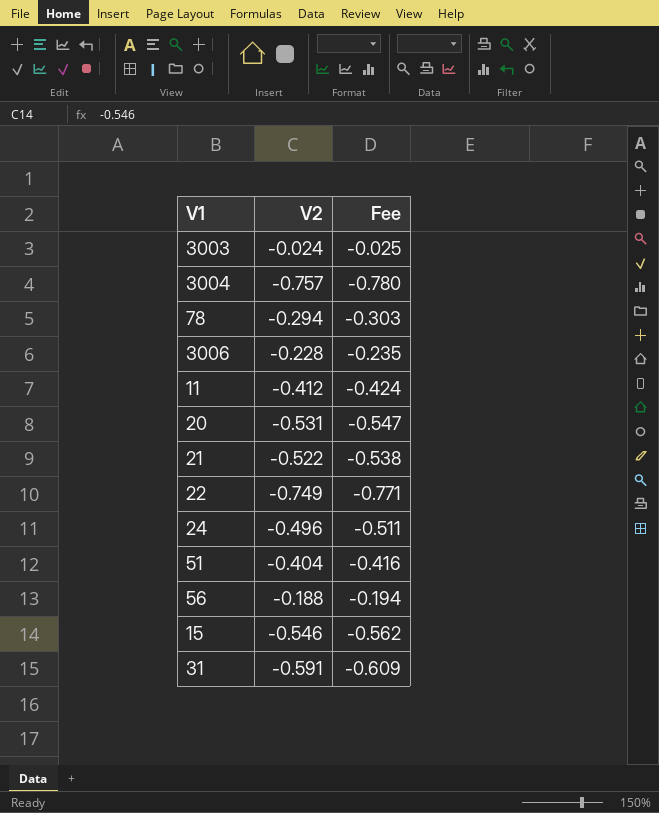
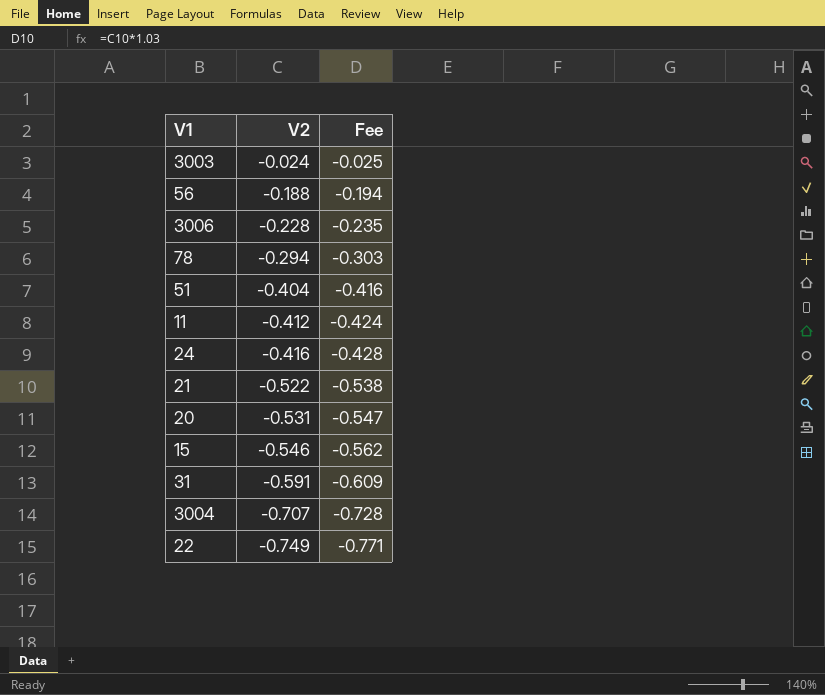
row order: none -> V2 descending
24 | V2: -0.496 -> -0.416
24 | Fee: -0.511 -> -0.428
3004 | V2: -0.757 -> -0.707
3004 | Fee: -0.780 -> -0.728

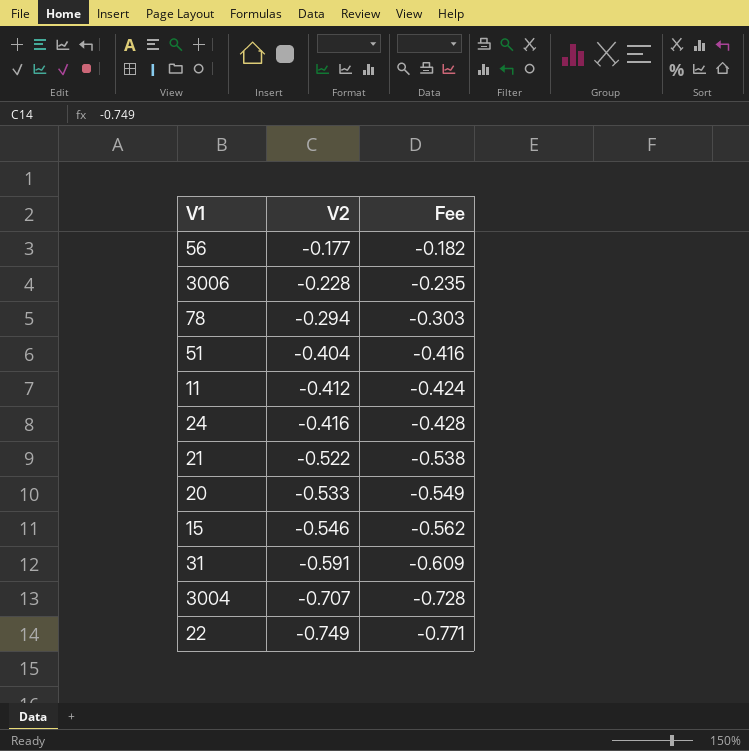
row 3003: -0.024 | -0.025 -> none
56 | V2: -0.188 -> -0.177
56 | Fee: -0.194 -> -0.182
20 | V2: -0.531 -> -0.533
20 | Fee: -0.547 -> -0.549

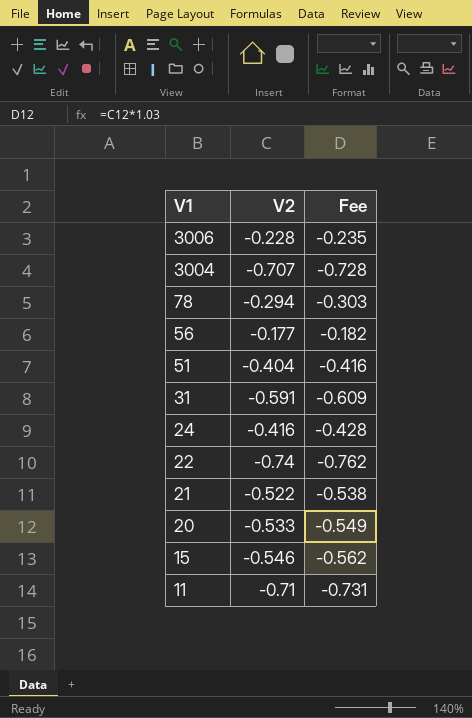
row order: V2 descending -> V1 descending
22 | V2: -0.749 -> -0.74
22 | Fee: -0.771 -> -0.762
11 | V2: -0.412 -> -0.71
11 | Fee: -0.424 -> -0.731

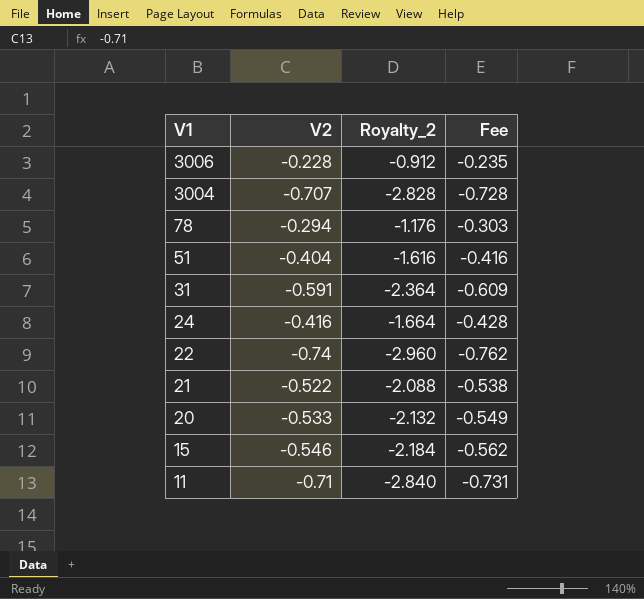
column Royalty_2 | formula: none -> [V2] * 4
row 56: -0.177 | -0.182 -> none

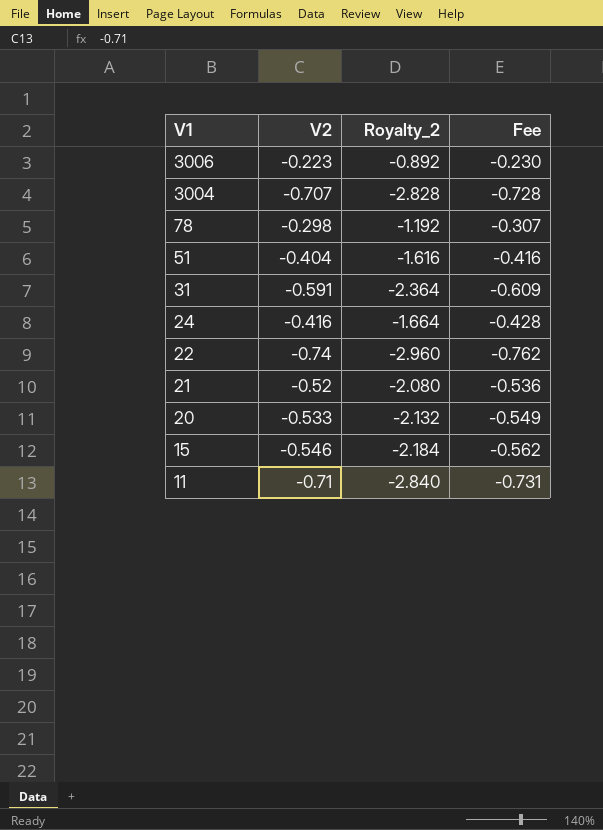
3006 | V2: -0.228 -> -0.223
3006 | Royalty_2: -0.912 -> -0.892
3006 | Fee: -0.235 -> -0.230
78 | V2: -0.294 -> -0.298
78 | Royalty_2: -1.176 -> -1.192
78 | Fee: -0.303 -> -0.307
21 | V2: -0.522 -> -0.52
21 | Royalty_2: -2.088 -> -2.080
21 | Fee: -0.538 -> -0.536

